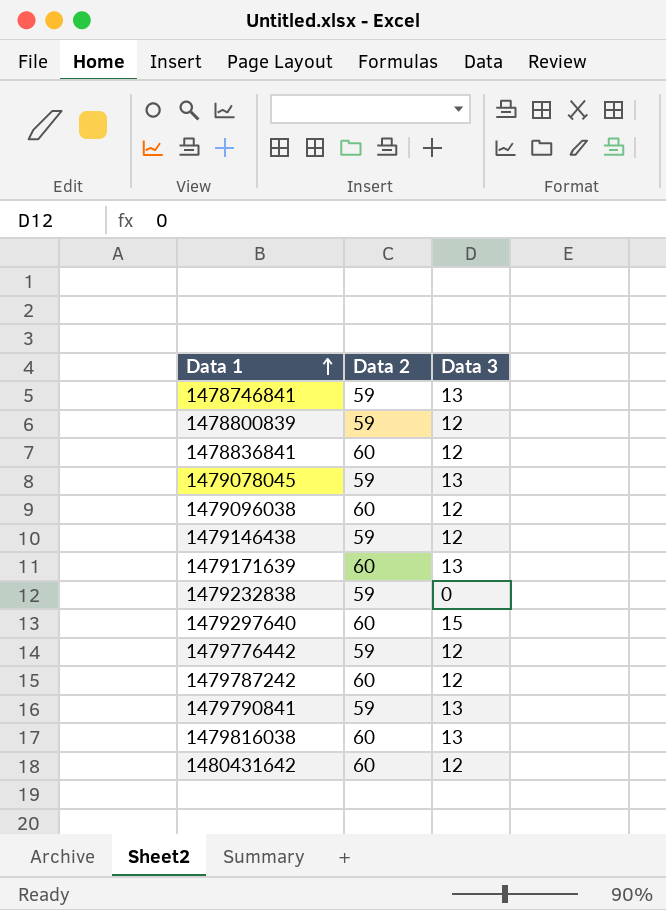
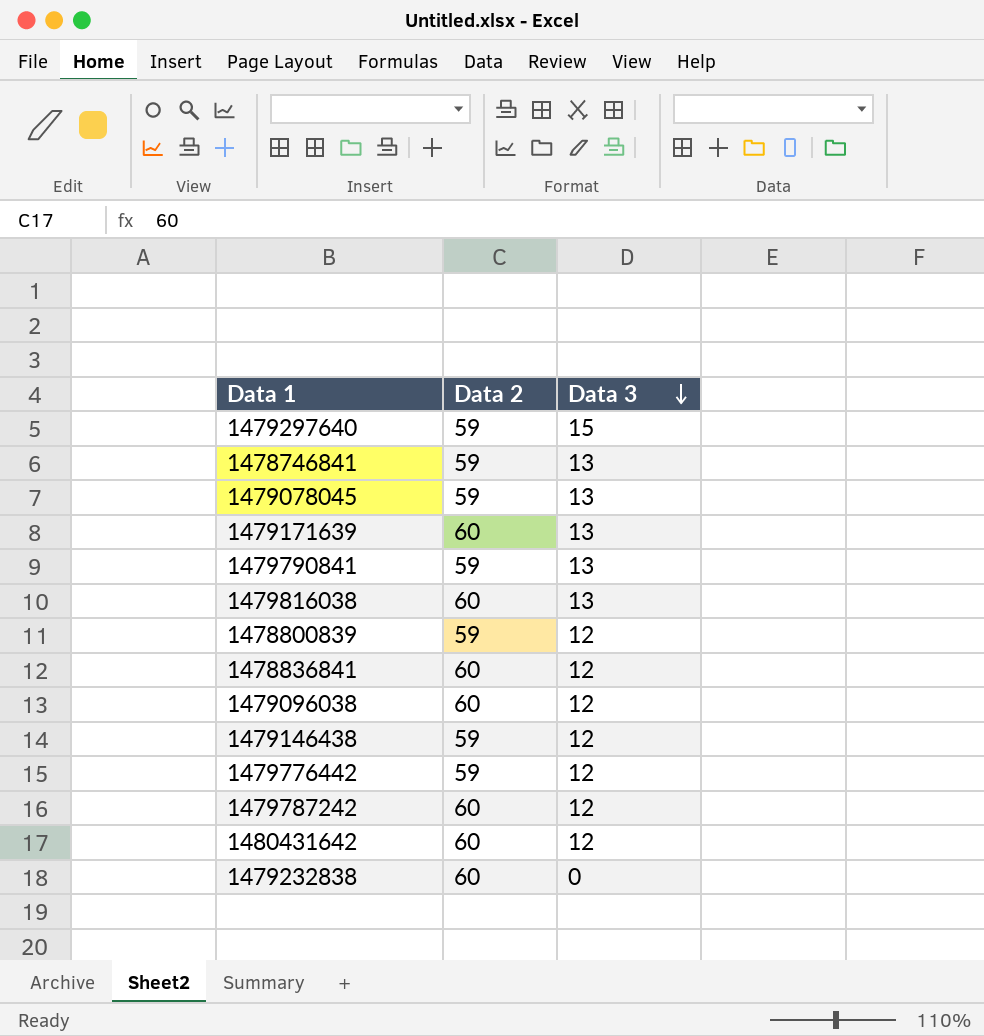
row order: Data 1 ascending -> Data 3 descending
1479297640 | Data 2: 60 -> 59
1479232838 | Data 2: 59 -> 60

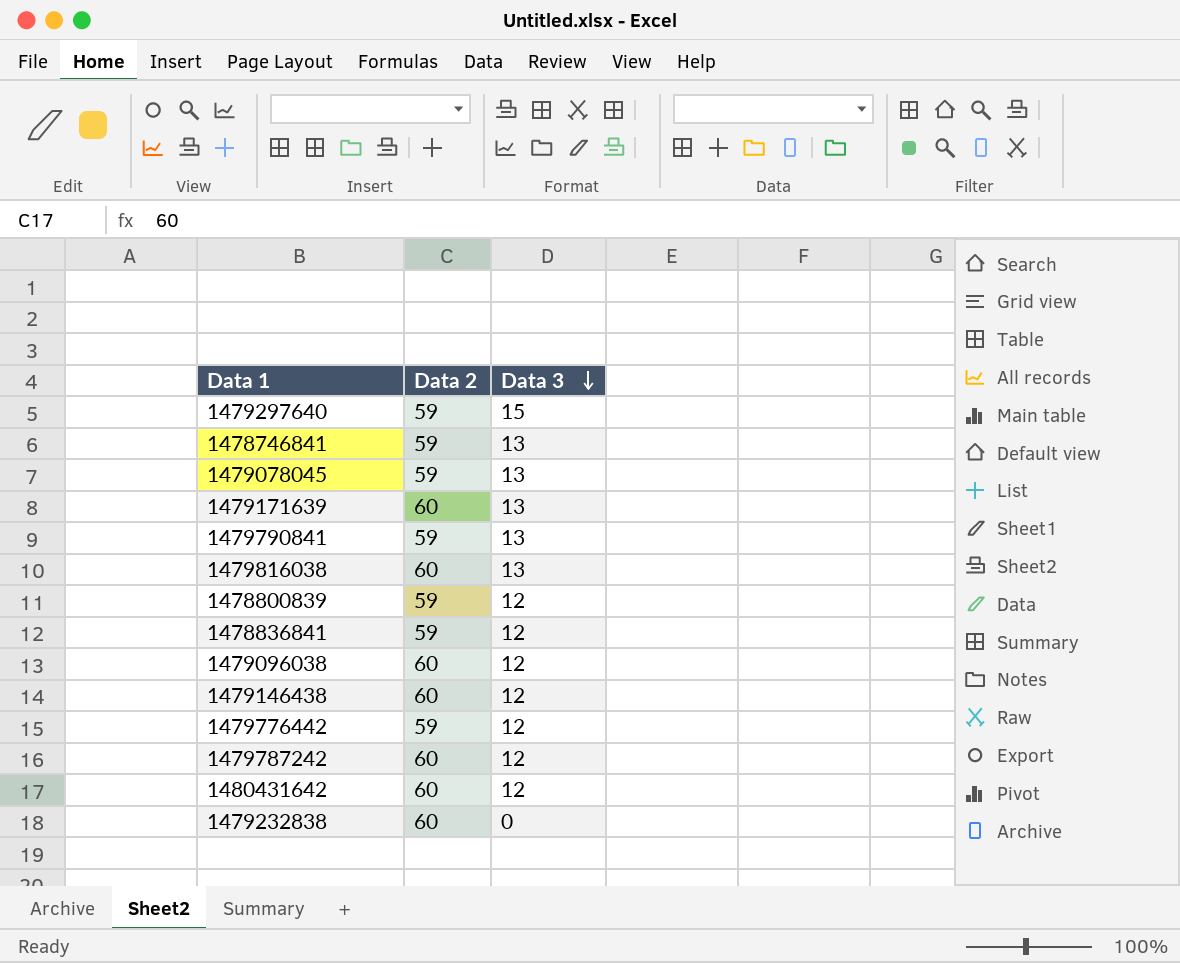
1478836841 | Data 2: 60 -> 59
1479146438 | Data 2: 59 -> 60

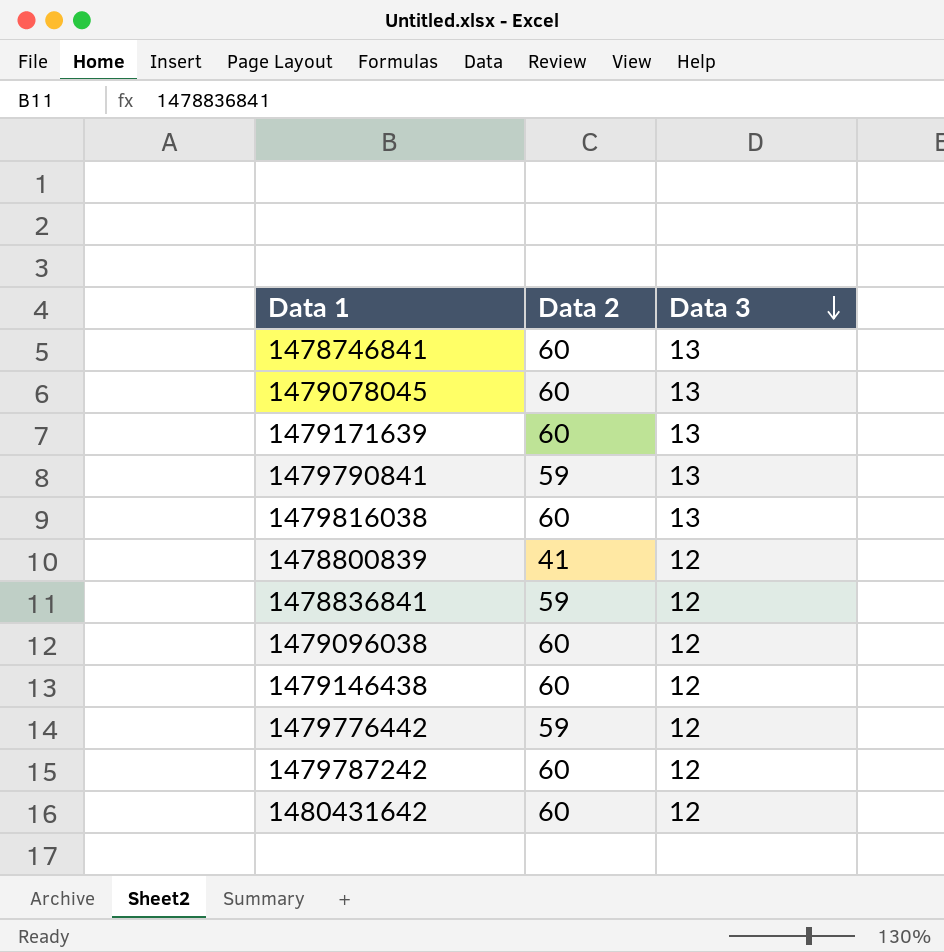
row 1479297640: 59 | 15 -> none
row 1479232838: 60 | 0 -> none
1478746841 | Data 2: 59 -> 60
1479078045 | Data 2: 59 -> 60
1478800839 | Data 2: 59 -> 41

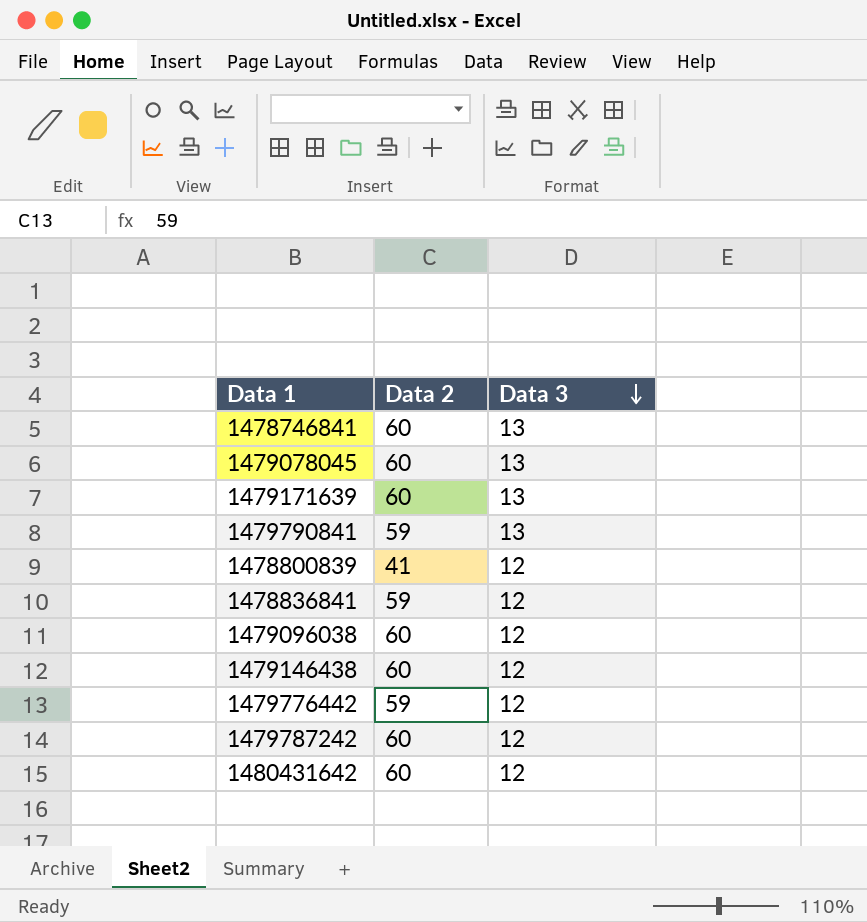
row 1479816038: 60 | 13 -> none

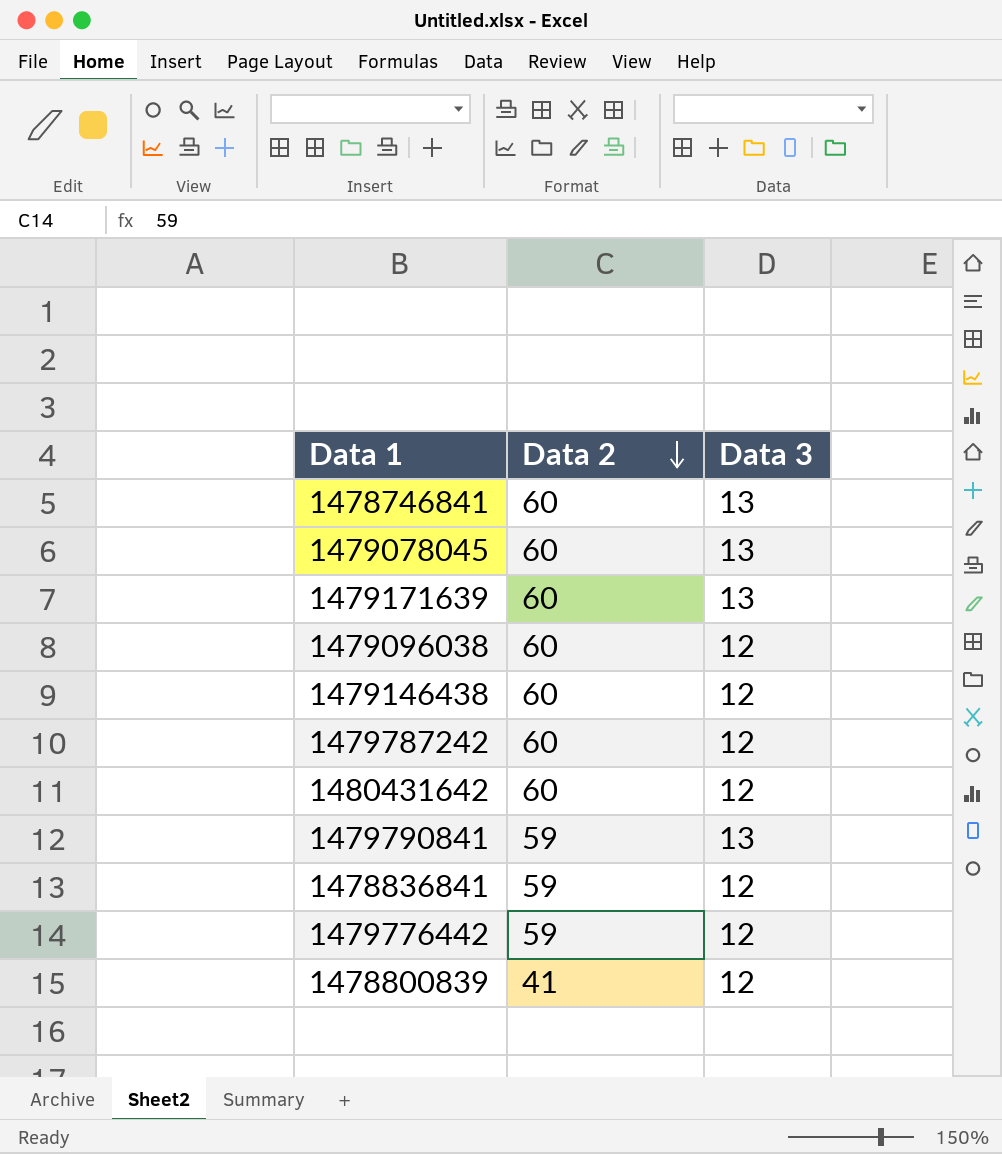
row order: Data 3 descending -> Data 2 descending

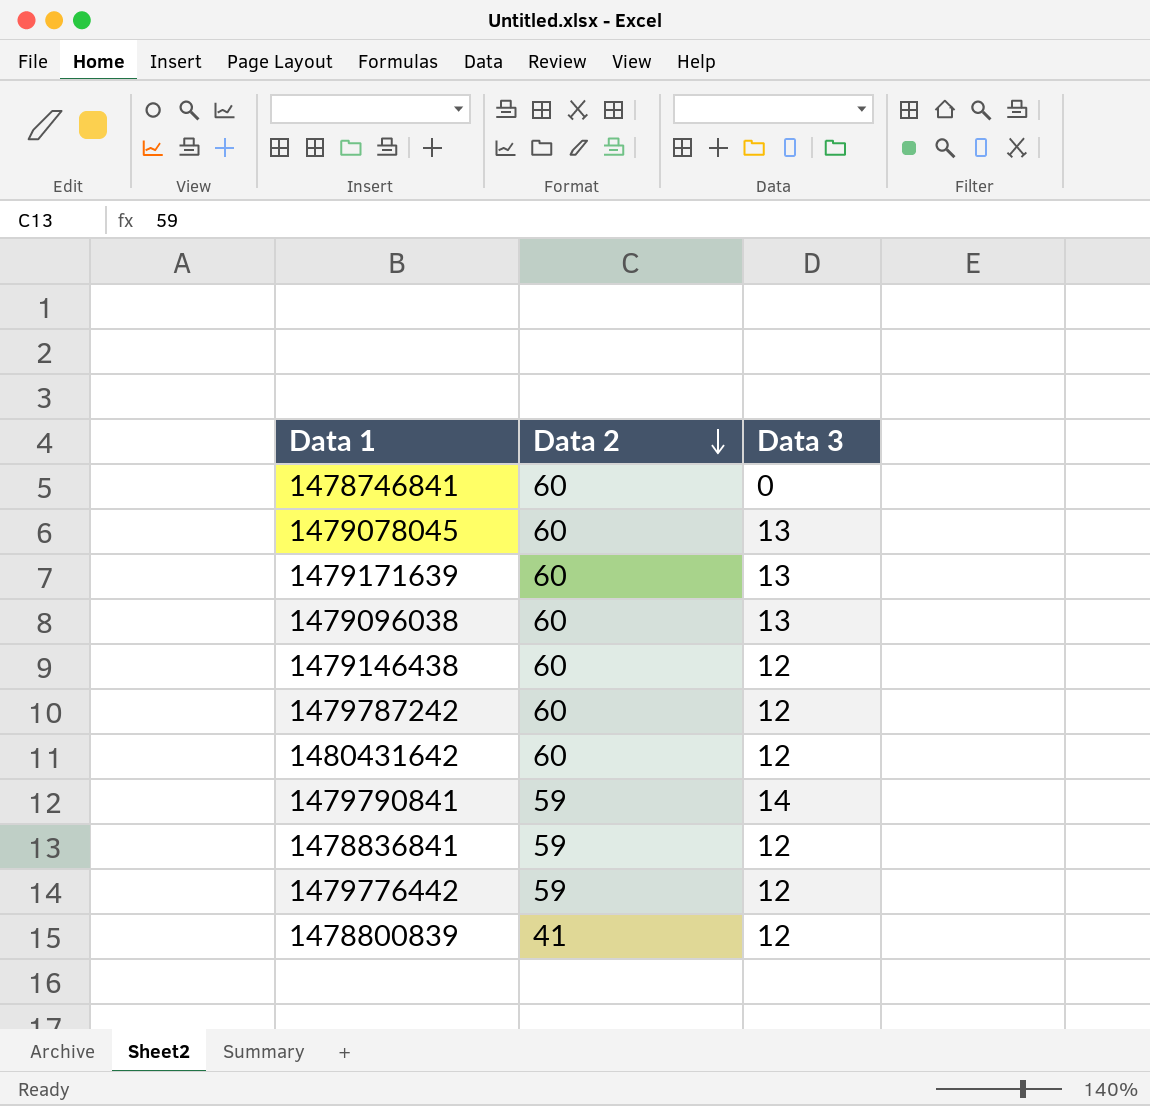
1478746841 | Data 3: 13 -> 0
1479096038 | Data 3: 12 -> 13
1479790841 | Data 3: 13 -> 14

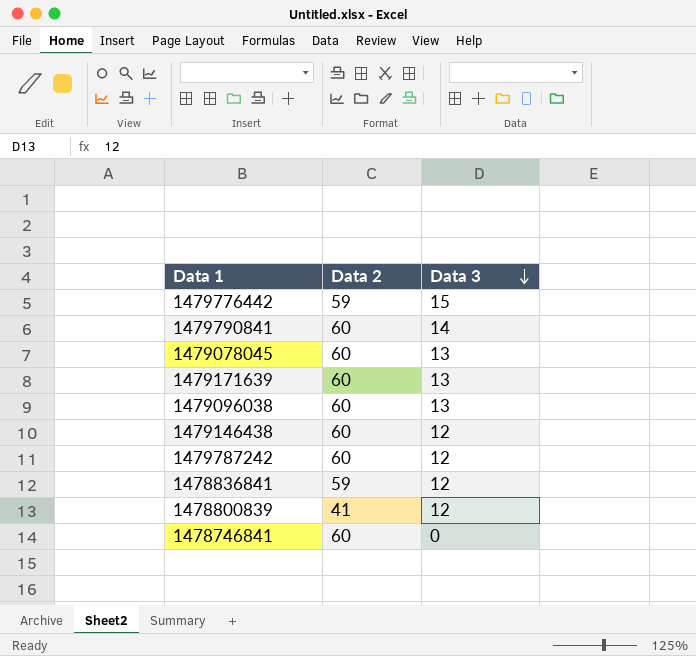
row order: Data 2 descending -> Data 3 descending
row 1480431642: 60 | 12 -> none
1479776442 | Data 3: 12 -> 15
1479790841 | Data 2: 59 -> 60

